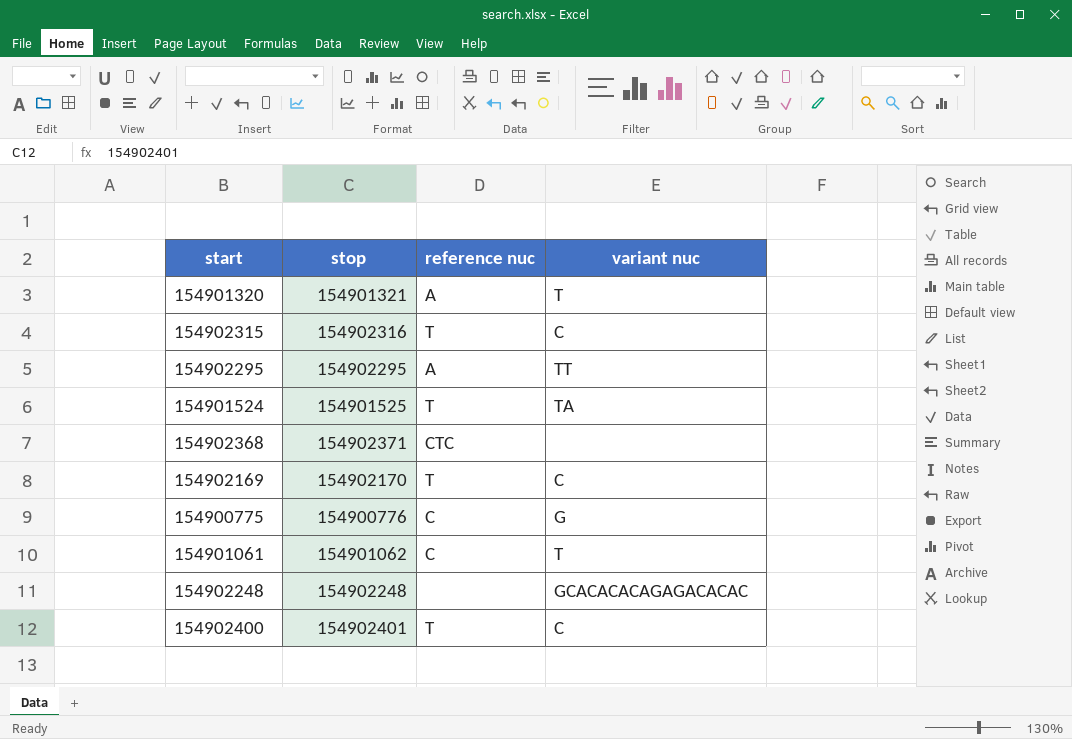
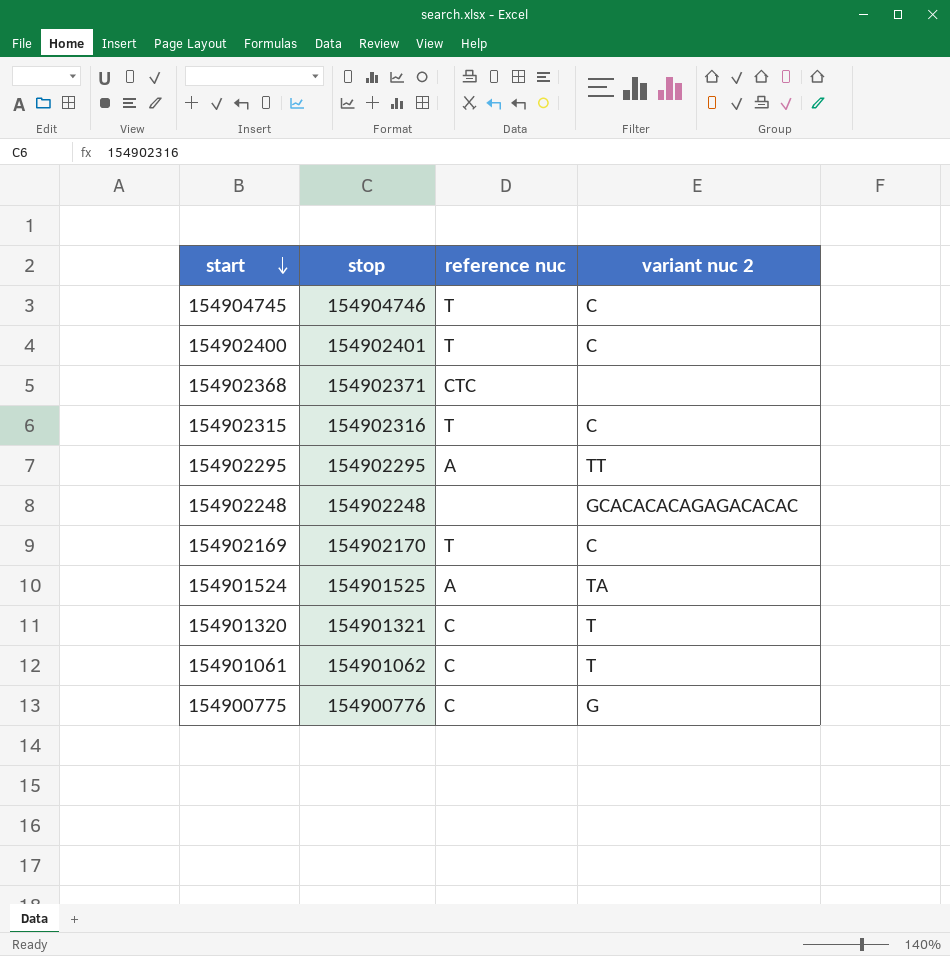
row order: none -> start descending
column name: variant nuc -> variant nuc 2
row 154904745: none -> 154904746 | T | C
154901524 | reference nuc: T -> A
154901320 | reference nuc: A -> C

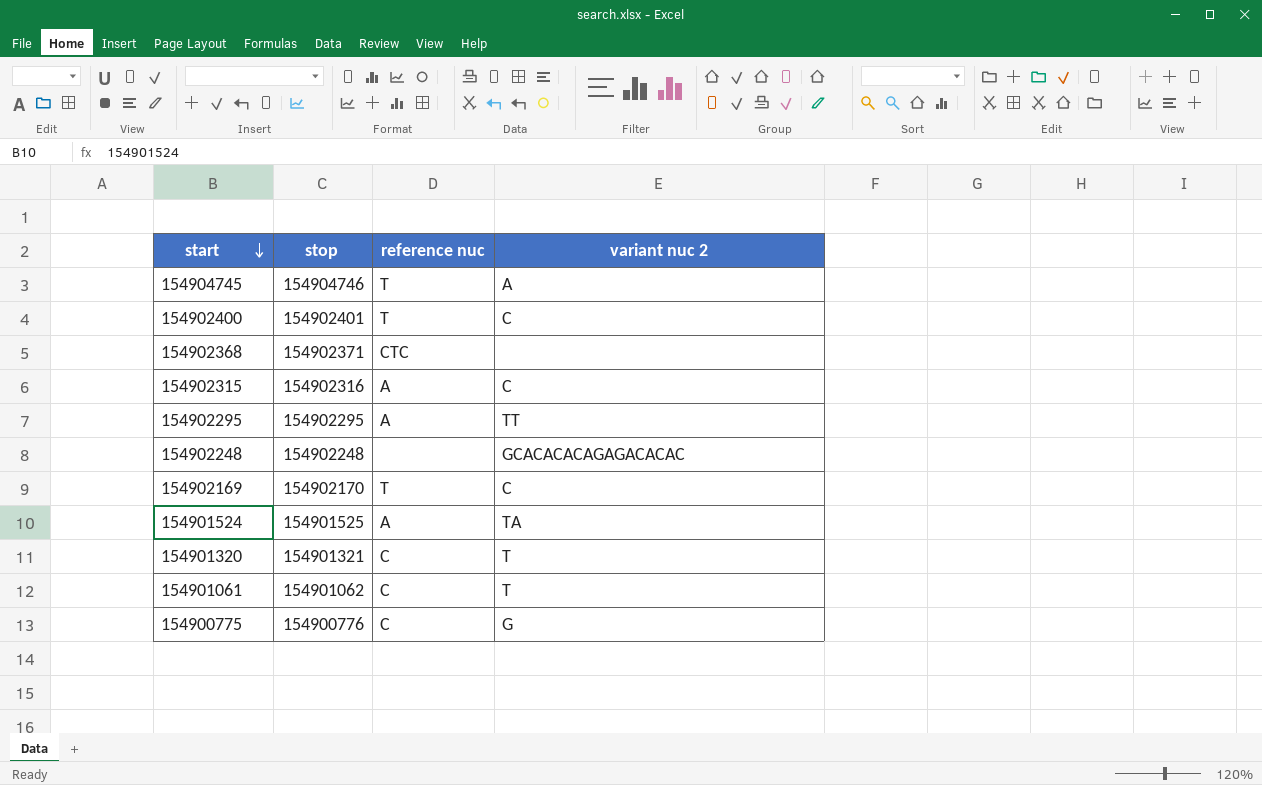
154904745 | variant nuc 2: C -> A
154902315 | reference nuc: T -> A

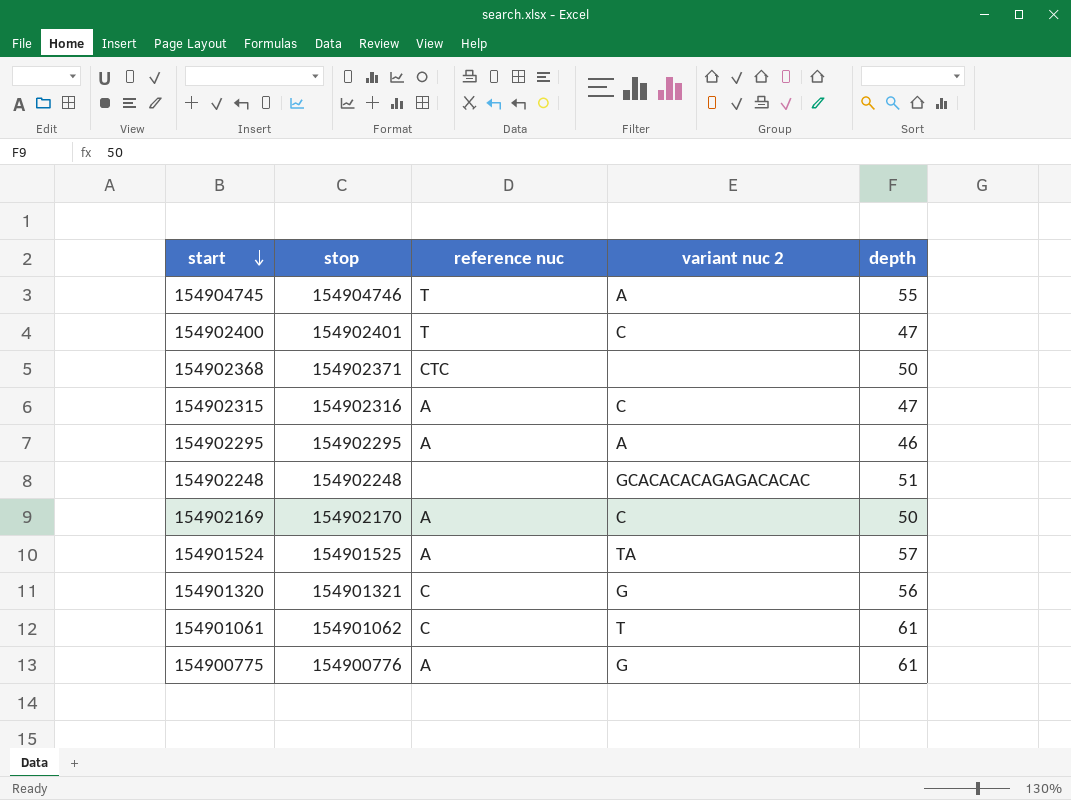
column depth | position: none -> 5
154902295 | variant nuc 2: TT -> A
154902169 | reference nuc: T -> A
154901320 | variant nuc 2: T -> G
154900775 | reference nuc: C -> A

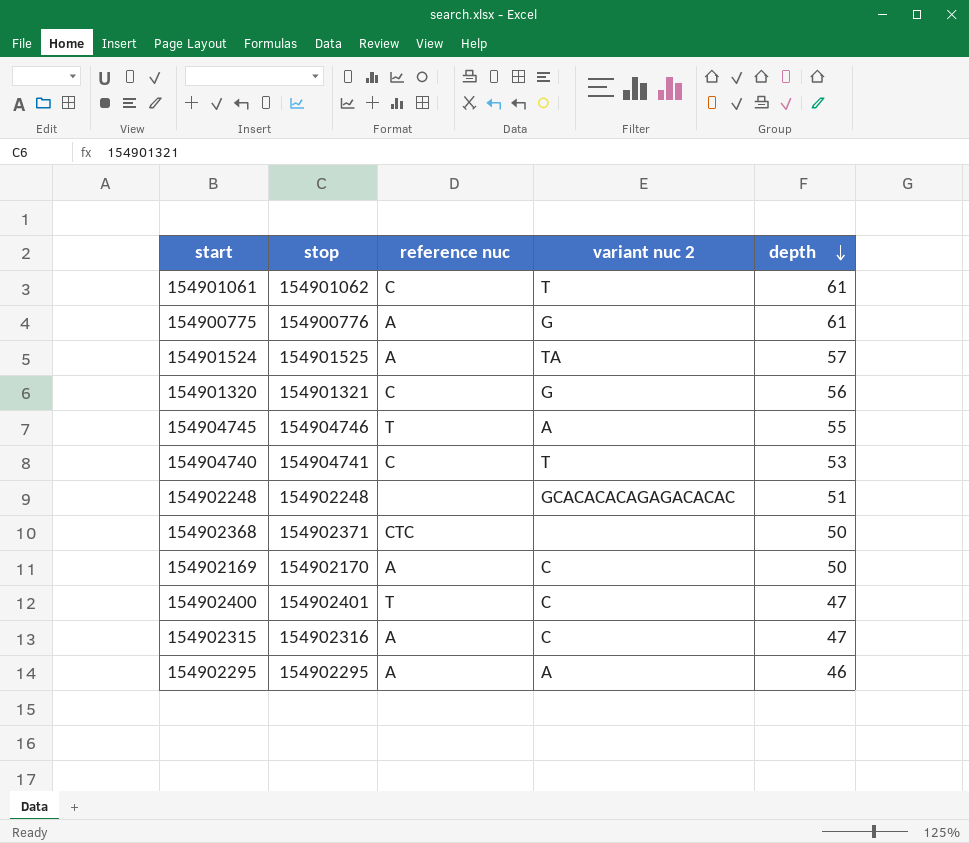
row order: start descending -> depth descending
row 154904740: none -> 154904741 | C | T | 53

